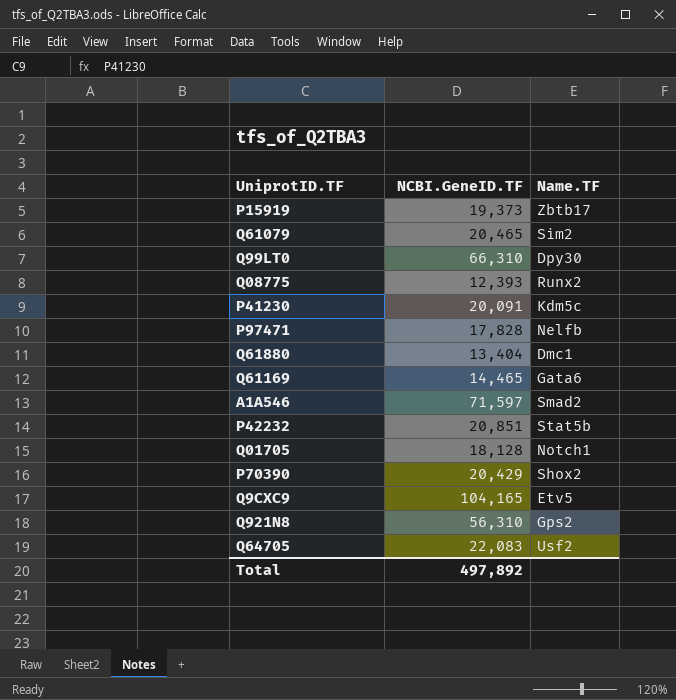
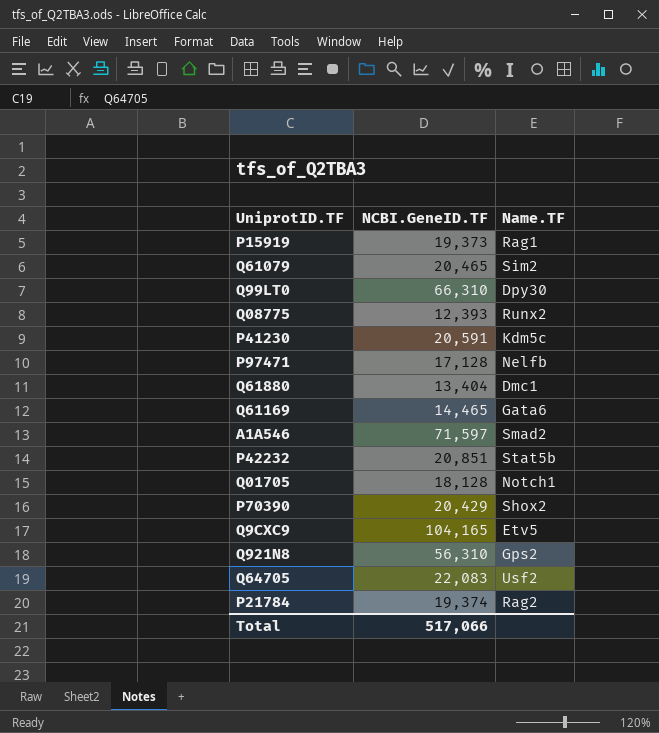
P15919 | Name.TF: Zbtb17 -> Rag1
P41230 | NCBI.GeneID.TF: 20,091 -> 20,591
P97471 | NCBI.GeneID.TF: 17,828 -> 17,128
row P21784: none -> 19,374 | Rag2
Total | NCBI.GeneID.TF: 497,892 -> 517,066

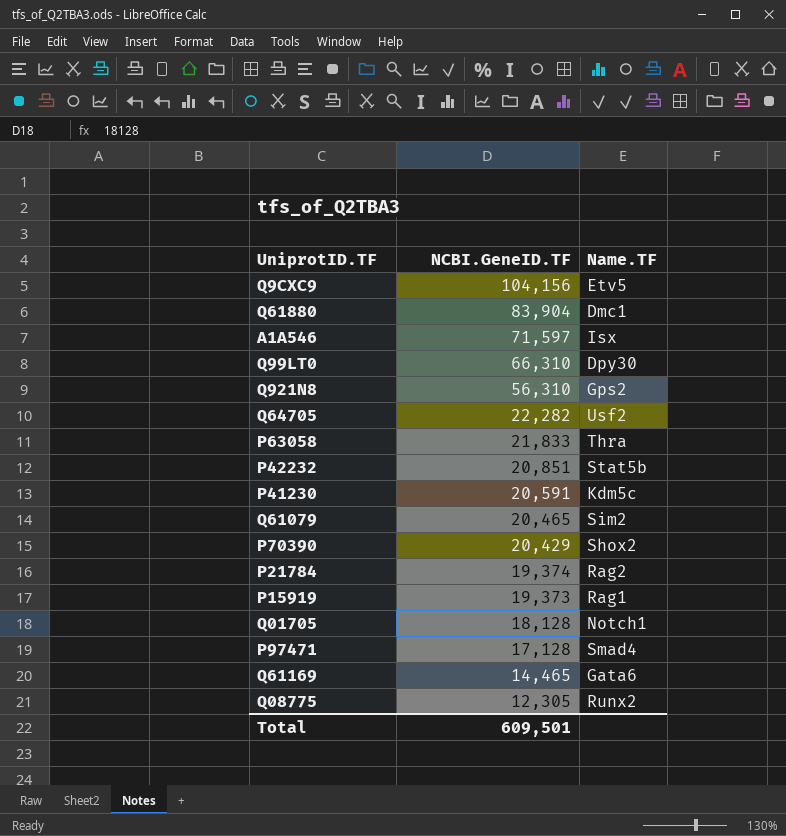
row order: none -> NCBI.GeneID.TF descending
Q9CXC9 | NCBI.GeneID.TF: 104,165 -> 104,156
Q61880 | NCBI.GeneID.TF: 13,404 -> 83,904
A1A546 | Name.TF: Smad2 -> Isx
Q64705 | NCBI.GeneID.TF: 22,083 -> 22,282
row P63058: none -> 21,833 | Thra
P97471 | Name.TF: Nelfb -> Smad4
Q08775 | NCBI.GeneID.TF: 12,393 -> 12,305
Total | NCBI.GeneID.TF: 517,066 -> 609,501

